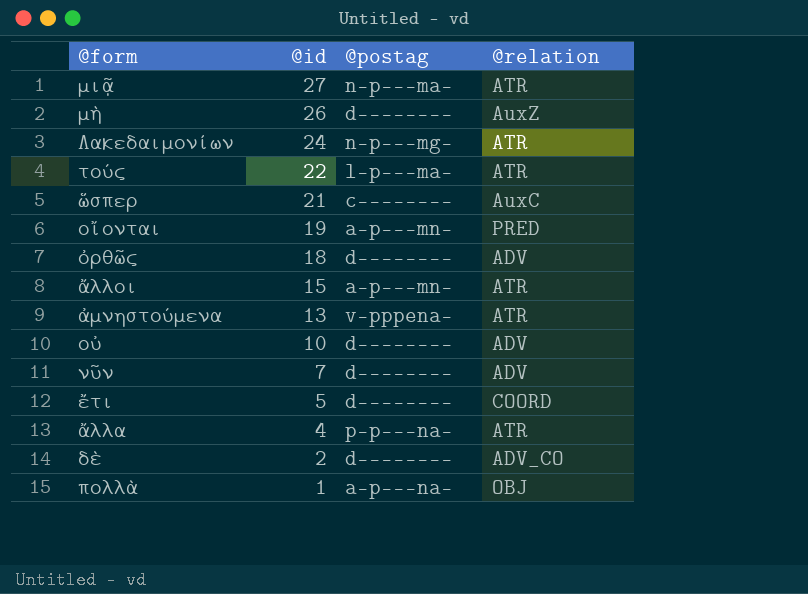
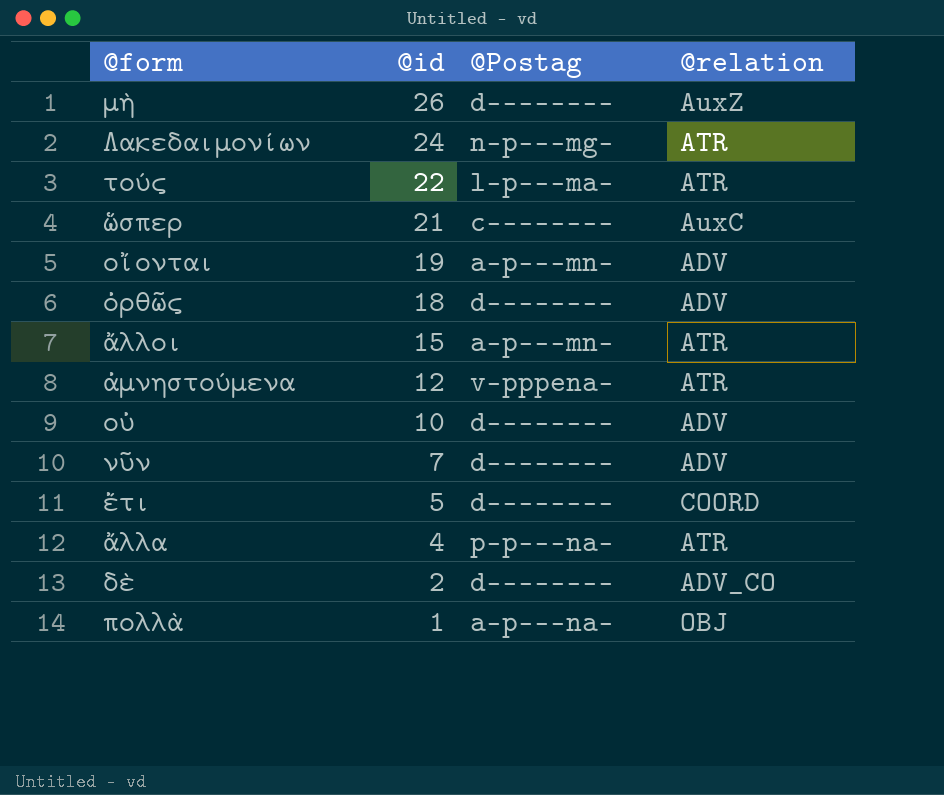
column name: @postag -> @Postag
row μιᾷ: 27 | n-p---ma- | ATR -> none
οἴονται | @relation: PRED -> ADV
ἀμνηστούμενα | @id: 13 -> 12

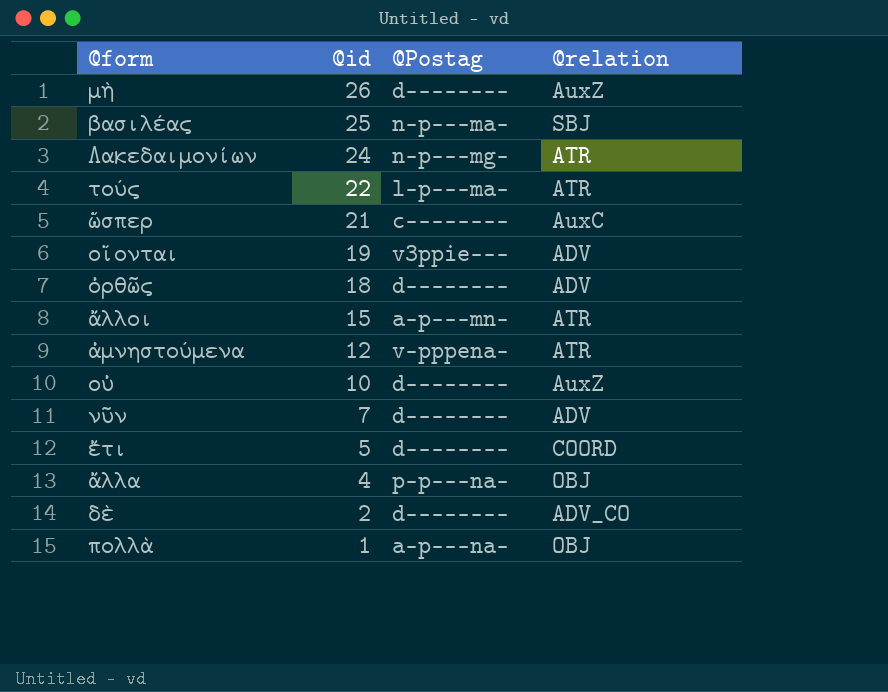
row βασιλέας: none -> 25 | n-p---ma- | SBJ
οἴονται | @Postag: a-p---mn- -> v3ppie---
οὐ | @relation: ADV -> AuxZ
ἄλλα | @relation: ATR -> OBJ

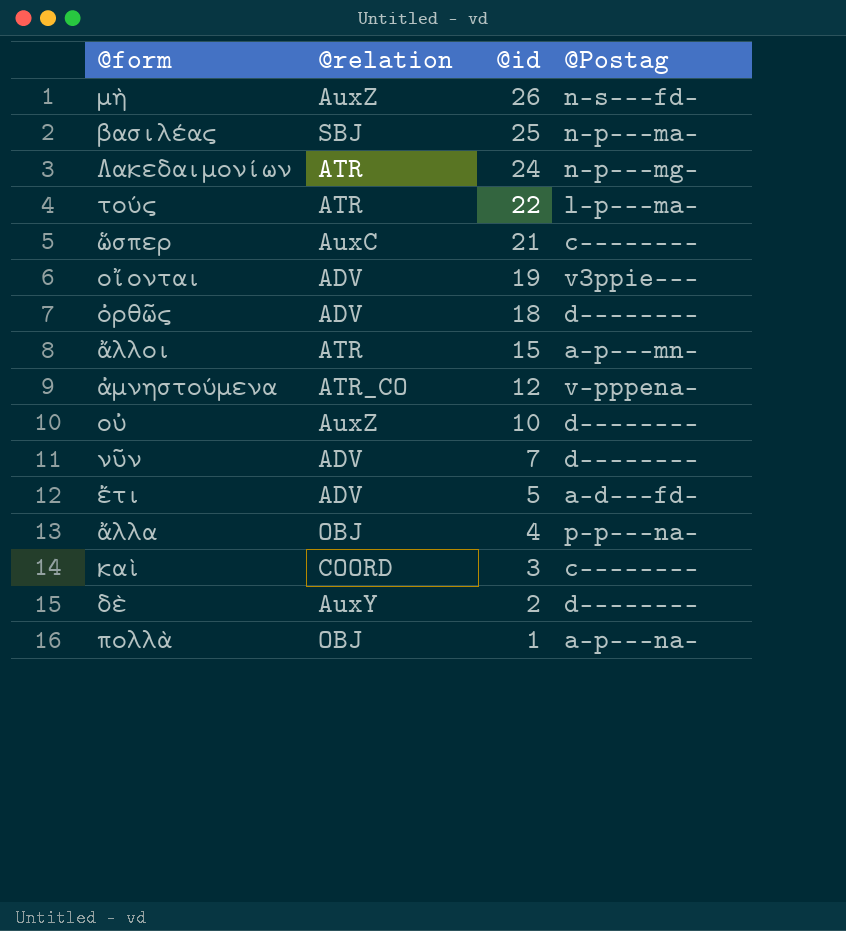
column @relation | position: 4 -> 2
μὴ | @Postag: d-------- -> n-s---fd-
ἀμνηστούμενα | @relation: ATR -> ATR_CO
ἔτι | @relation: COORD -> ADV
ἔτι | @Postag: d-------- -> a-d---fd-
row καὶ: none -> COORD | 3 | c--------
δὲ | @relation: ADV_CO -> AuxY

